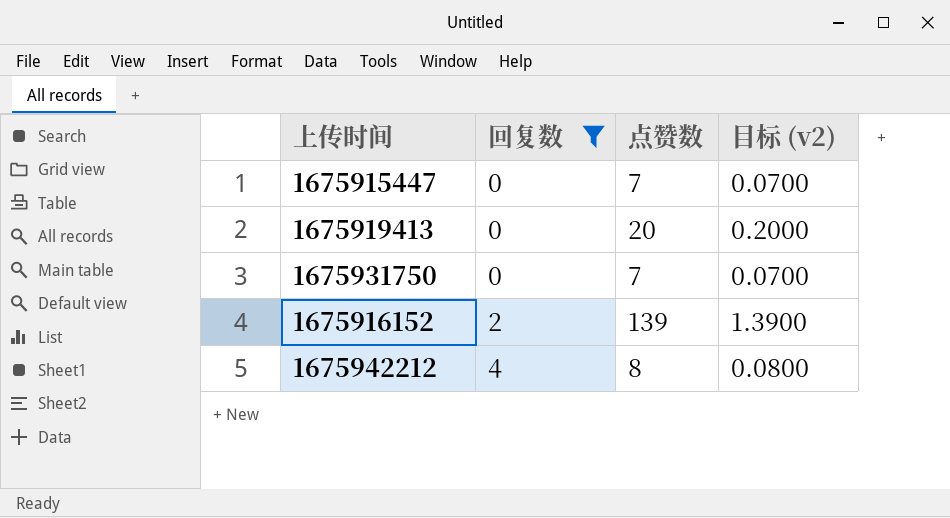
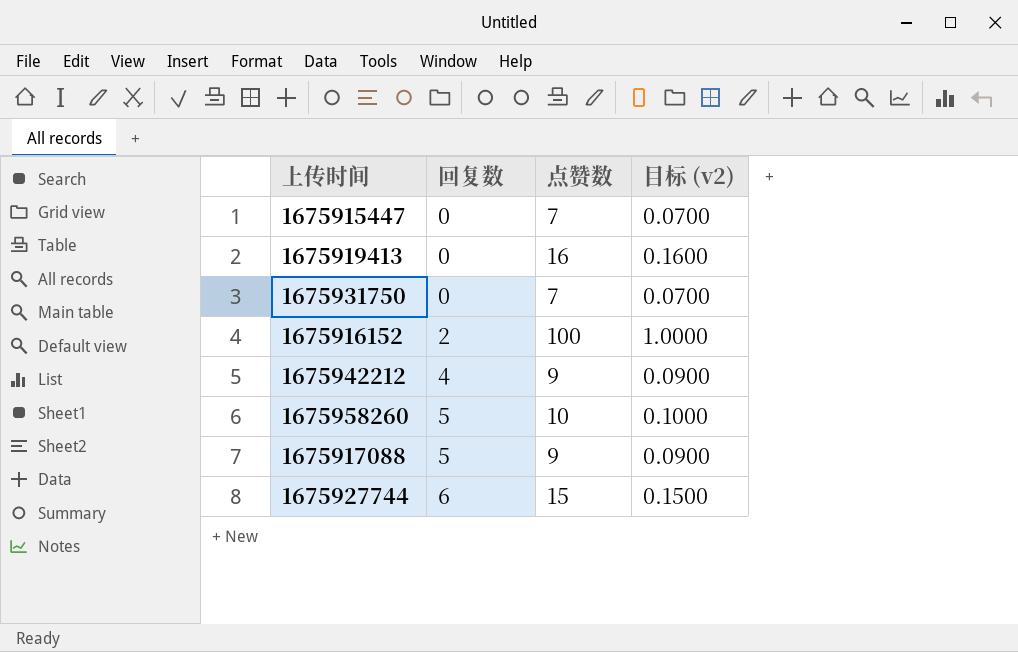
filter: 回复数 <= 4 -> none
1675919413 | 点赞数: 20 -> 16
1675919413 | 目标 (v2): 0.2000 -> 0.1600
1675916152 | 点赞数: 139 -> 100
1675916152 | 目标 (v2): 1.3900 -> 1.0000
1675942212 | 点赞数: 8 -> 9
1675942212 | 目标 (v2): 0.0800 -> 0.0900

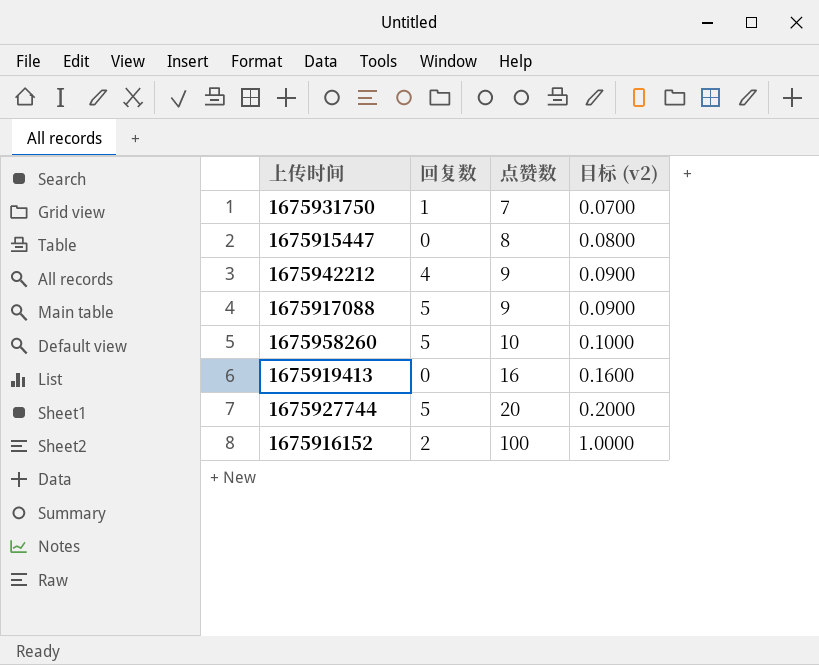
row order: 回复数 ascending -> 点赞数 ascending
1675931750 | 回复数: 0 -> 1
1675915447 | 点赞数: 7 -> 8
1675915447 | 目标 (v2): 0.0700 -> 0.0800
1675927744 | 回复数: 6 -> 5
1675927744 | 点赞数: 15 -> 20
1675927744 | 目标 (v2): 0.1500 -> 0.2000

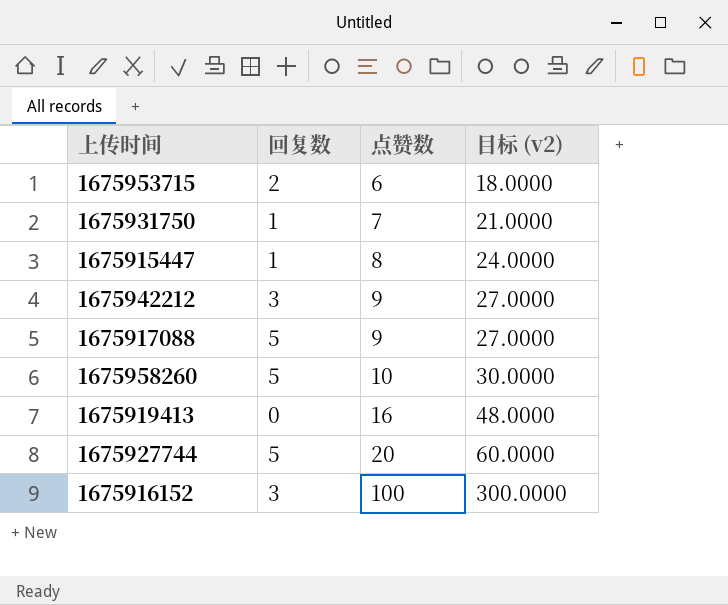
column 目标 (v2) | formula: [点赞数] * 0.01 -> [点赞数] * 3
row 1675953715: none -> 2 | 6 | 18.0000
1675915447 | 回复数: 0 -> 1
1675942212 | 回复数: 4 -> 3
1675916152 | 回复数: 2 -> 3

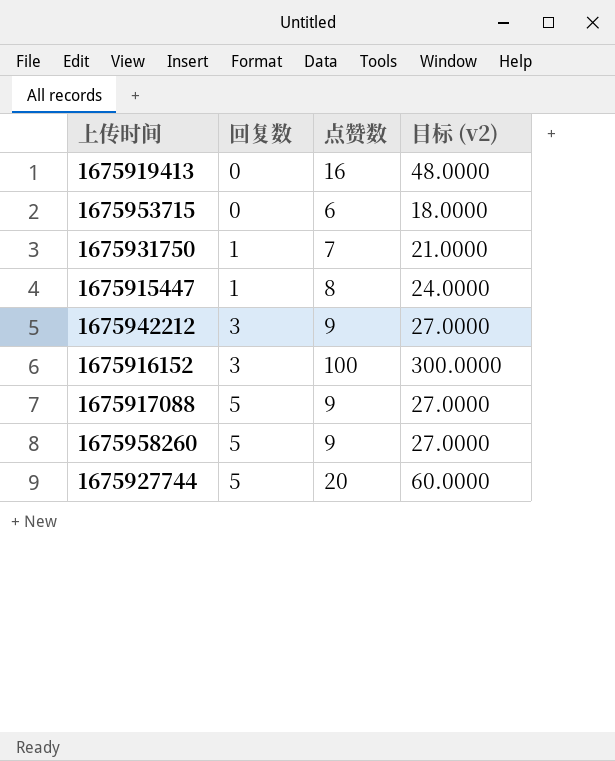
row order: 点赞数 ascending -> 回复数 ascending
1675953715 | 回复数: 2 -> 0
1675958260 | 点赞数: 10 -> 9
1675958260 | 目标 (v2): 30.0000 -> 27.0000

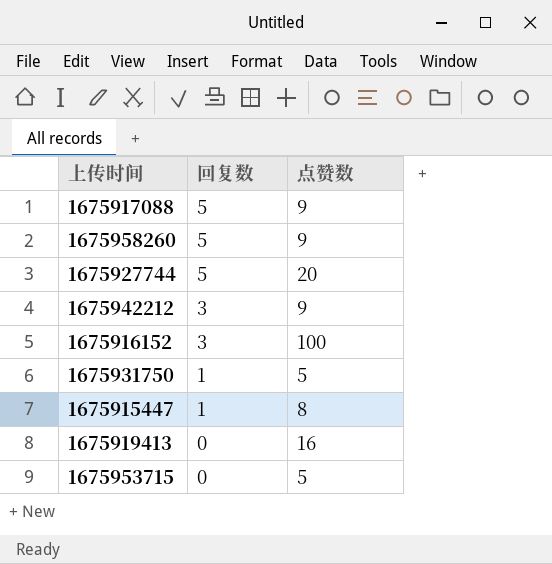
row order: 回复数 ascending -> 回复数 descending
column 目标 (v2) | formula: [点赞数] * 3 -> none
1675931750 | 点赞数: 7 -> 5
1675953715 | 点赞数: 6 -> 5

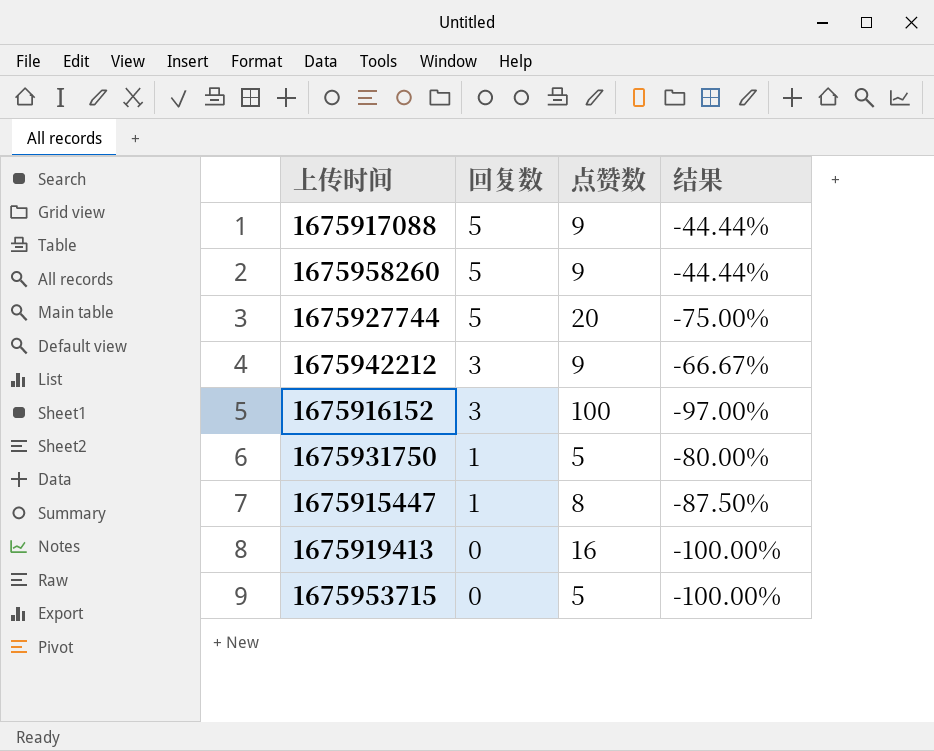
column 结果 | formula: none -> ([回复数] - [点赞数]) / [点赞数]

